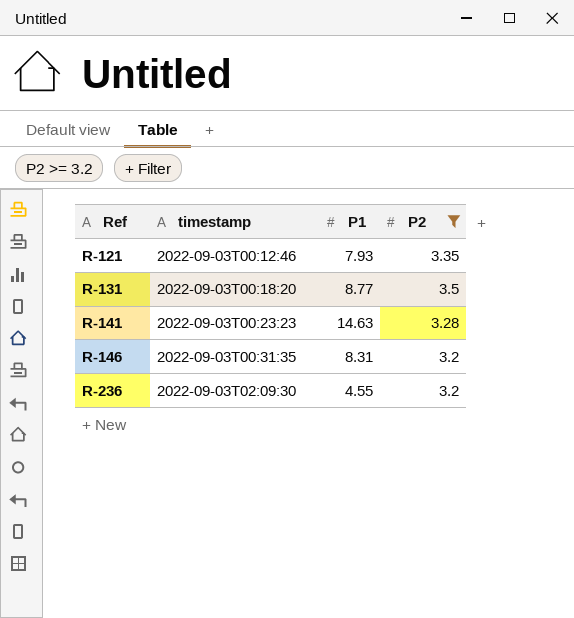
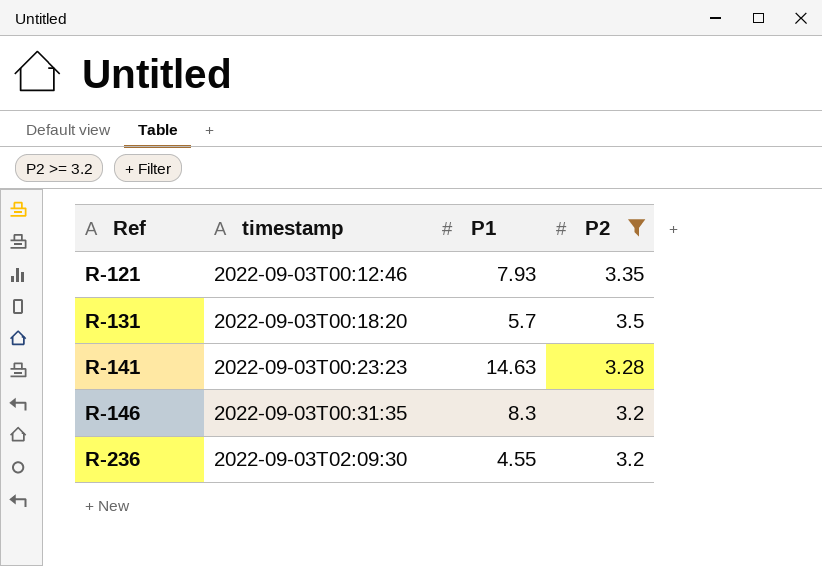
R-131 | P1: 8.77 -> 5.7
R-146 | P1: 8.31 -> 8.3

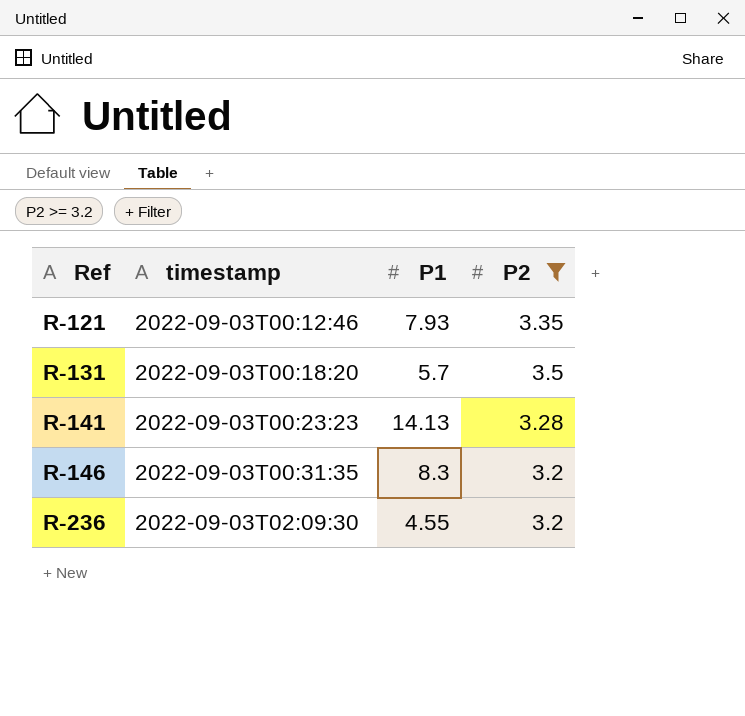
R-141 | P1: 14.63 -> 14.13

